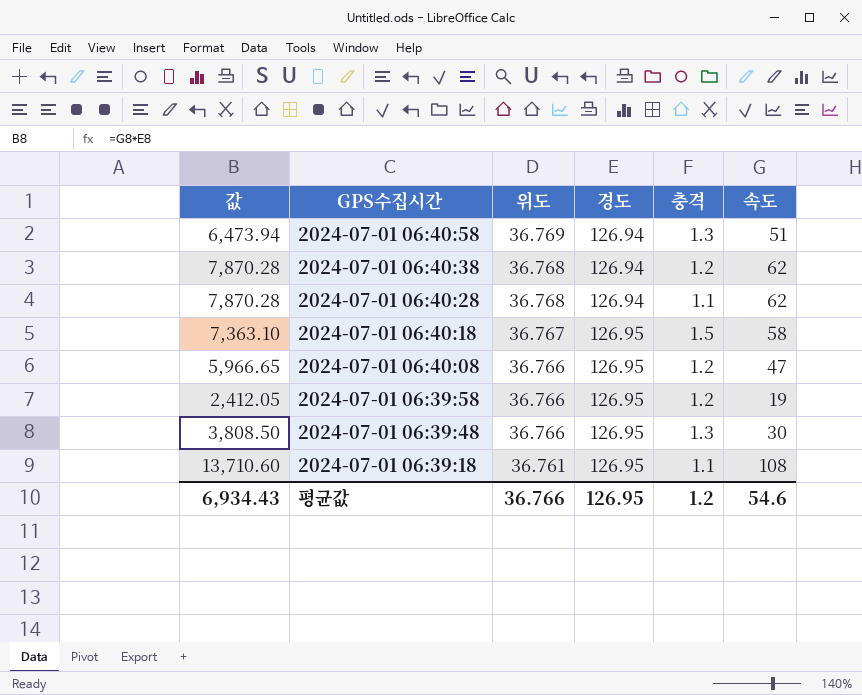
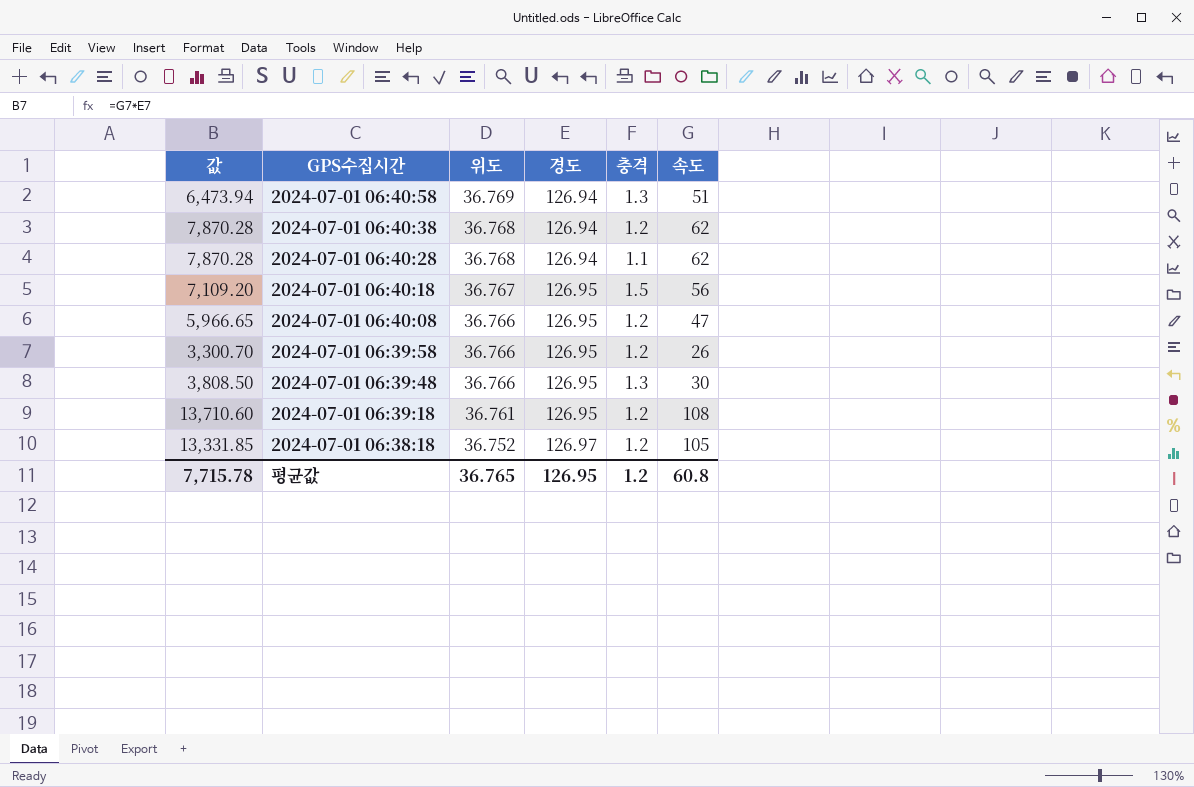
2024-07-01 06:40:18 | 값: 7,363.10 -> 7,109.20
2024-07-01 06:40:18 | 속도: 58 -> 56
2024-07-01 06:39:58 | 값: 2,412.05 -> 3,300.70
2024-07-01 06:39:58 | 속도: 19 -> 26
2024-07-01 06:39:18 | 충격: 1.1 -> 1.2
row 2024-07-01 06:38:18: none -> 13,331.85 | 36.752 | 126.97 | 1.2 | 105
평균값 | 값: 6,934.43 -> 7,715.78
평균값 | 위도: 36.766 -> 36.765
평균값 | 속도: 54.6 -> 60.8

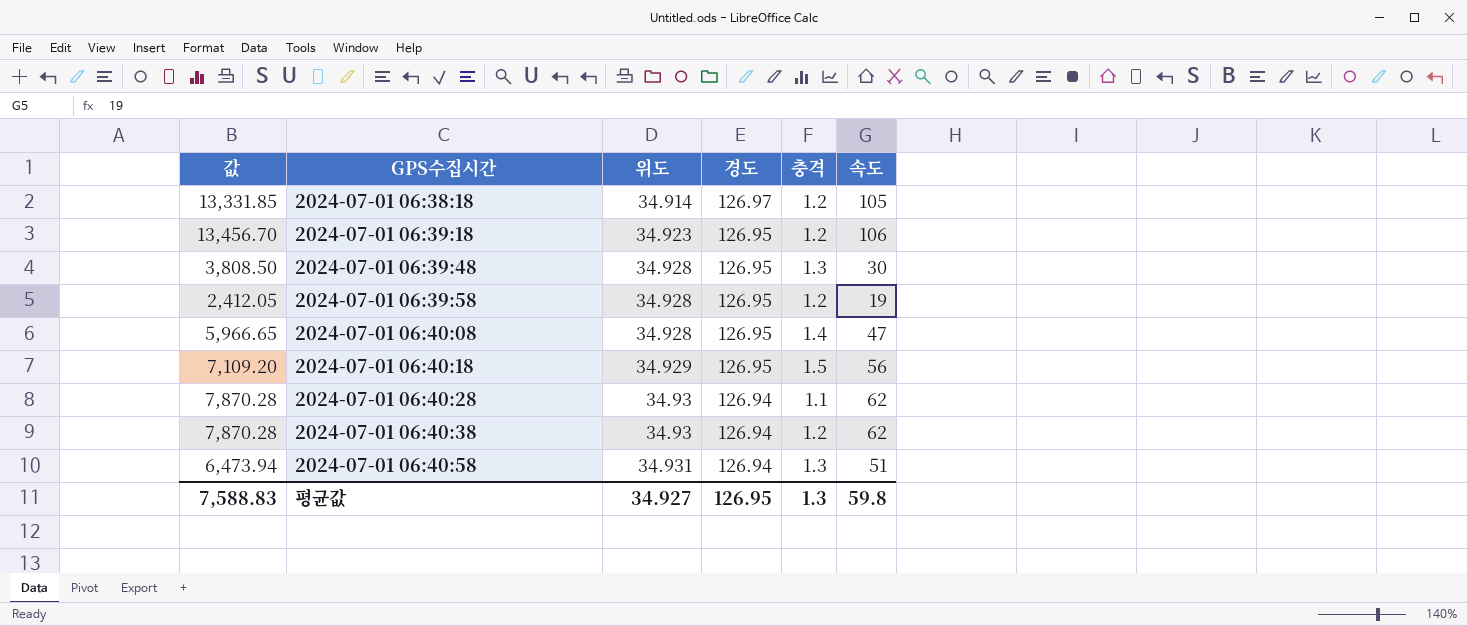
row order: GPS수집시간 descending -> GPS수집시간 ascending
2024-07-01 06:38:18 | 위도: 36.752 -> 34.914
2024-07-01 06:39:18 | 값: 13,710.60 -> 13,456.70
2024-07-01 06:39:18 | 위도: 36.761 -> 34.923
2024-07-01 06:39:18 | 속도: 108 -> 106
2024-07-01 06:39:48 | 위도: 36.766 -> 34.928
2024-07-01 06:39:58 | 값: 3,300.70 -> 2,412.05
2024-07-01 06:39:58 | 위도: 36.766 -> 34.928
2024-07-01 06:39:58 | 속도: 26 -> 19
2024-07-01 06:40:08 | 위도: 36.766 -> 34.928
2024-07-01 06:40:08 | 충격: 1.2 -> 1.4
2024-07-01 06:40:18 | 위도: 36.767 -> 34.929
2024-07-01 06:40:28 | 위도: 36.768 -> 34.93
2024-07-01 06:40:38 | 위도: 36.768 -> 34.93
2024-07-01 06:40:58 | 위도: 36.769 -> 34.931
평균값 | 값: 7,715.78 -> 7,588.83
평균값 | 위도: 36.765 -> 34.927
평균값 | 충격: 1.2 -> 1.3
평균값 | 속도: 60.8 -> 59.8

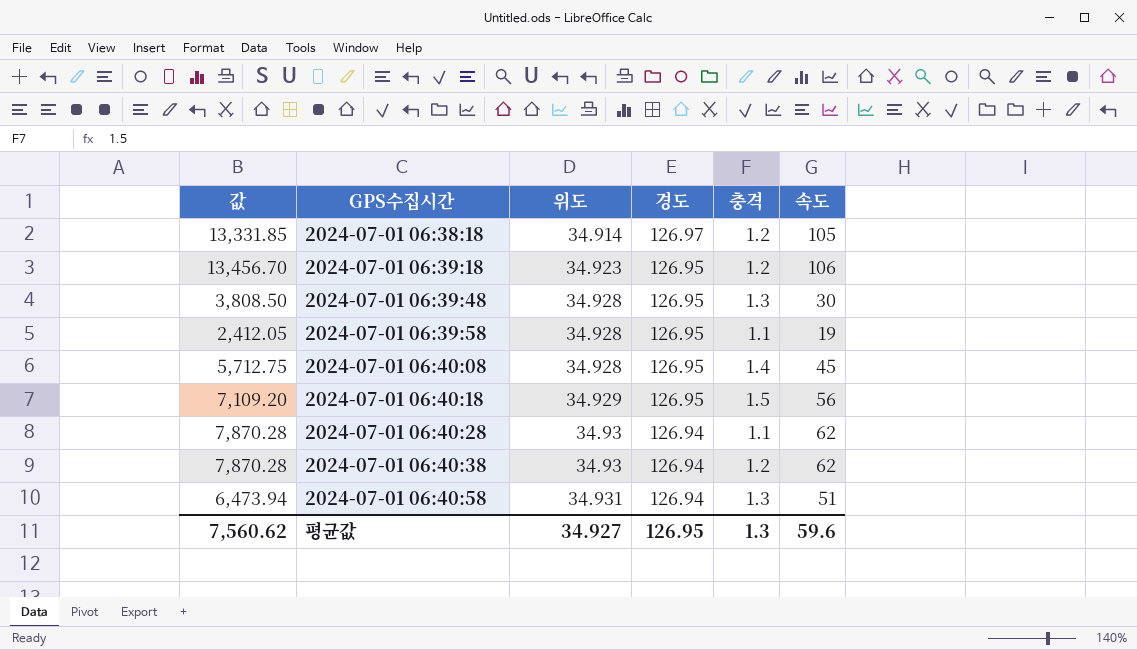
2024-07-01 06:39:58 | 충격: 1.2 -> 1.1
2024-07-01 06:40:08 | 값: 5,966.65 -> 5,712.75
2024-07-01 06:40:08 | 속도: 47 -> 45
평균값 | 값: 7,588.83 -> 7,560.62
평균값 | 속도: 59.8 -> 59.6

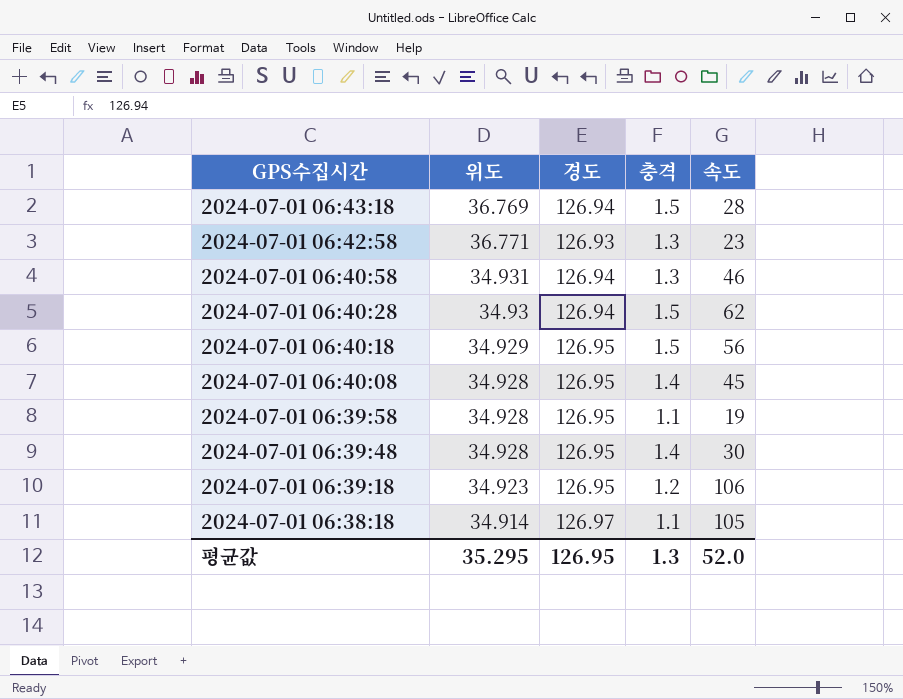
row order: GPS수집시간 ascending -> GPS수집시간 descending
column 값 | formula: [경도] * [속도] -> none
row 2024-07-01 06:40:38: 7,870.28 | 34.93 | 126.94 | 1.2 | 62 -> none
row 2024-07-01 06:43:18: none -> 36.769 | 126.94 | 1.5 | 28
row 2024-07-01 06:42:58: none -> 36.771 | 126.93 | 1.3 | 23
2024-07-01 06:40:58 | 속도: 51 -> 46
2024-07-01 06:40:28 | 충격: 1.1 -> 1.5
2024-07-01 06:39:48 | 충격: 1.3 -> 1.4
2024-07-01 06:38:18 | 충격: 1.2 -> 1.1
평균값 | 위도: 34.927 -> 35.295
평균값 | 속도: 59.6 -> 52.0

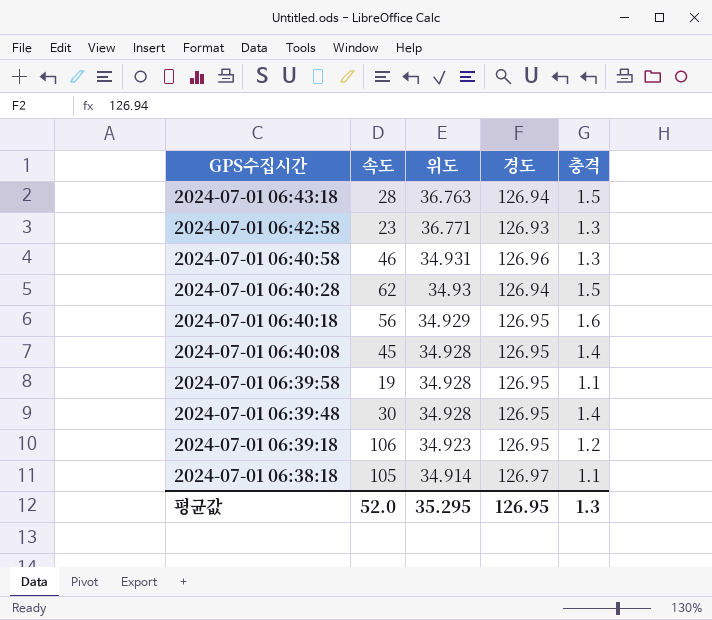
column 속도 | position: 5 -> 2
2024-07-01 06:43:18 | 위도: 36.769 -> 36.763
2024-07-01 06:40:58 | 경도: 126.94 -> 126.96
2024-07-01 06:40:18 | 충격: 1.5 -> 1.6

